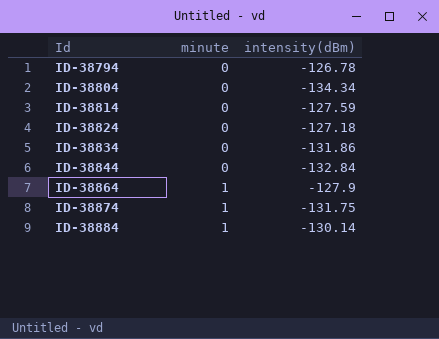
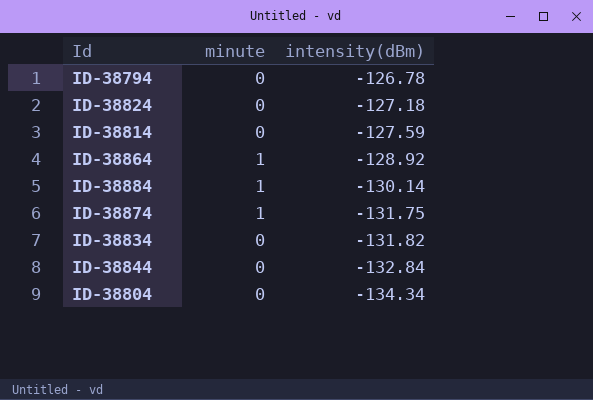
row order: Id ascending -> intensity(dBm) descending
ID-38864 | intensity(dBm): -127.9 -> -128.92
ID-38834 | intensity(dBm): -131.86 -> -131.82

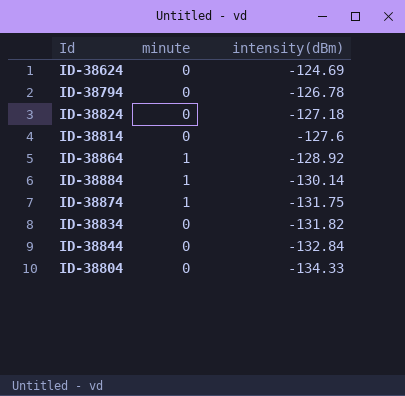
row ID-38624: none -> 0 | -124.69
ID-38814 | intensity(dBm): -127.59 -> -127.6
ID-38804 | intensity(dBm): -134.34 -> -134.33

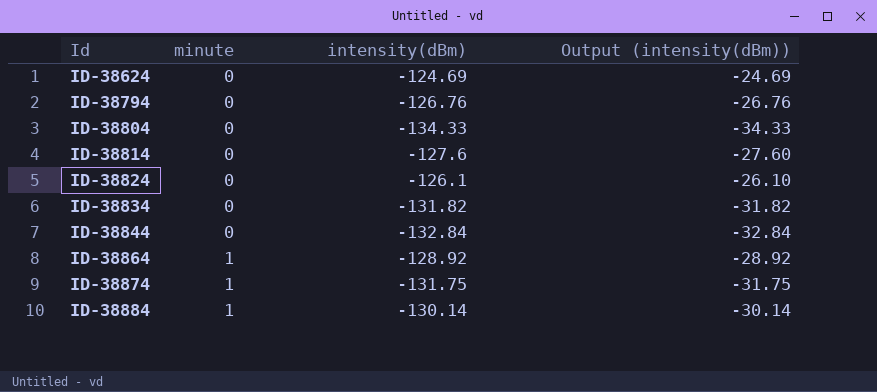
row order: intensity(dBm) descending -> Id ascending
column Output (intensity(dBm)) | formula: none -> [intensity(dBm)] + 100
ID-38794 | intensity(dBm): -126.78 -> -126.76
ID-38824 | intensity(dBm): -127.18 -> -126.1

